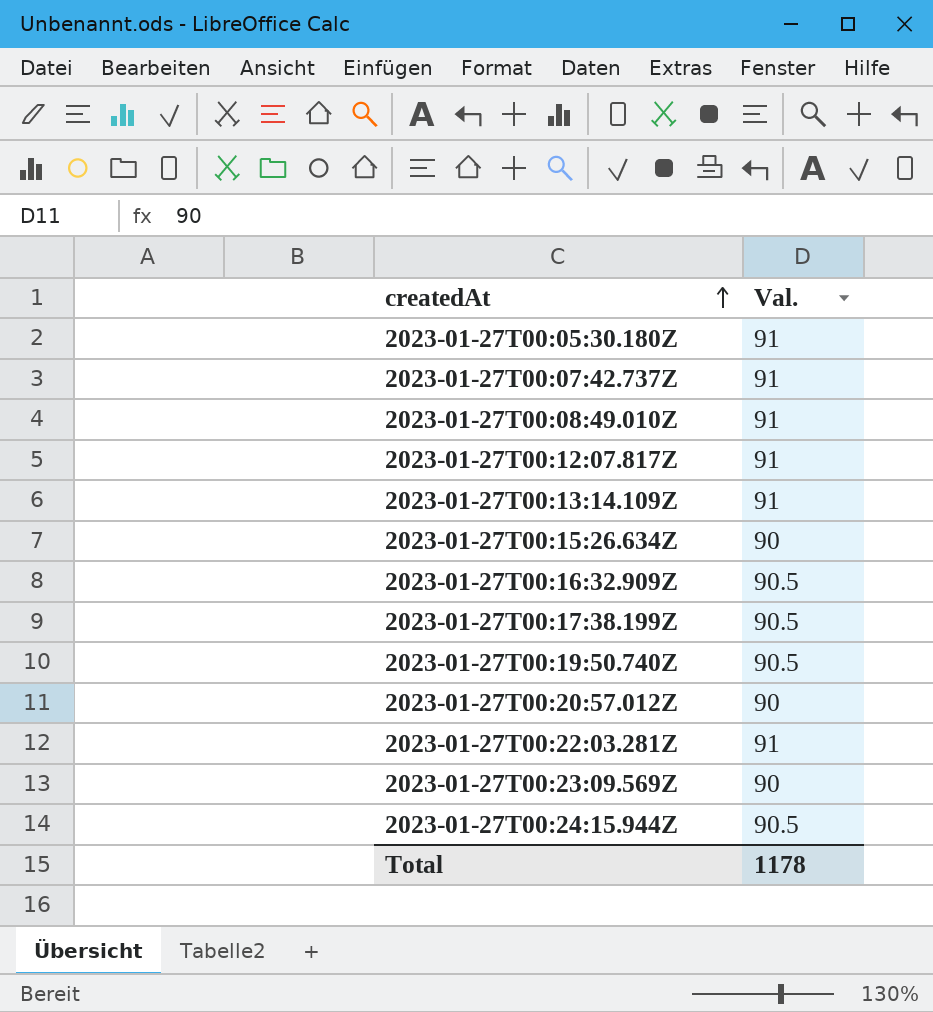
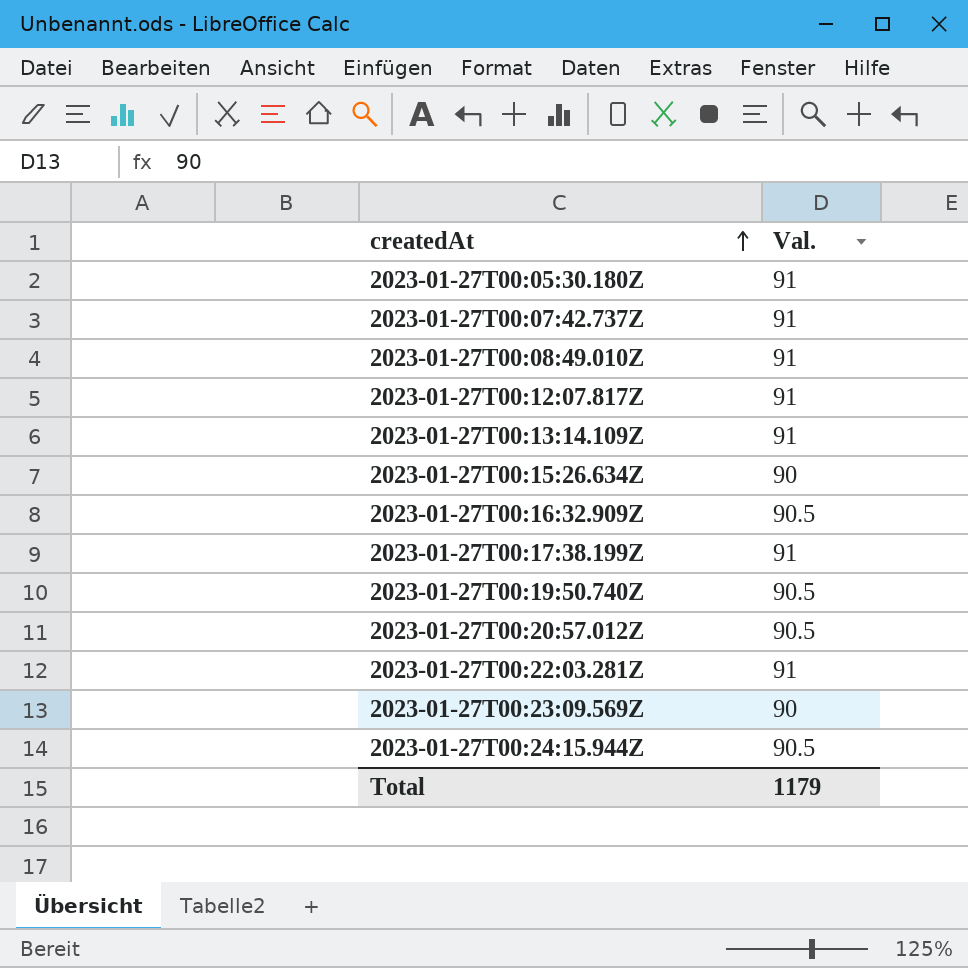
2023-01-27T00:17:38.199Z | Val.: 90.5 -> 91
2023-01-27T00:20:57.012Z | Val.: 90 -> 90.5
Total | Val.: 1178 -> 1179

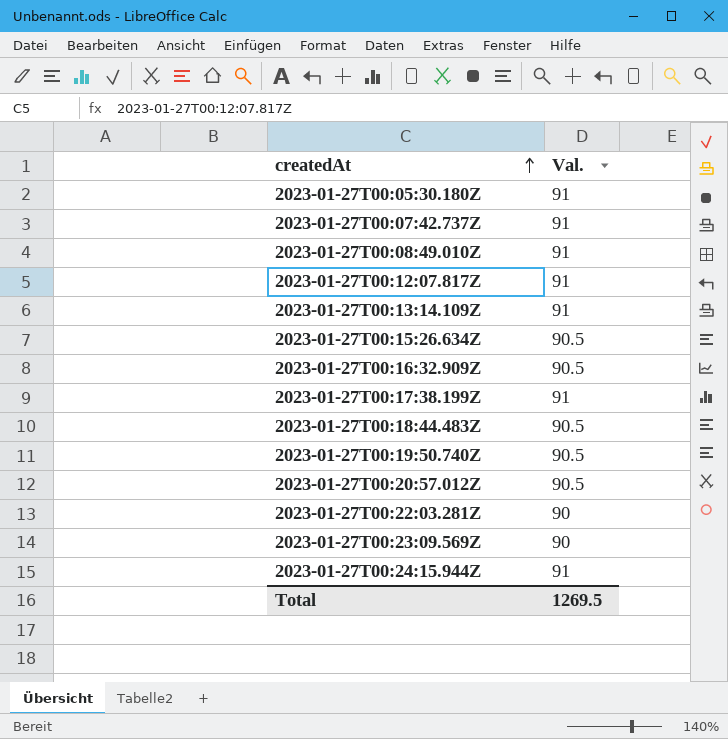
2023-01-27T00:15:26.634Z | Val.: 90 -> 90.5
row 2023-01-27T00:18:44.483Z: none -> 90.5
2023-01-27T00:22:03.281Z | Val.: 91 -> 90
2023-01-27T00:24:15.944Z | Val.: 90.5 -> 91
Total | Val.: 1179 -> 1269.5

